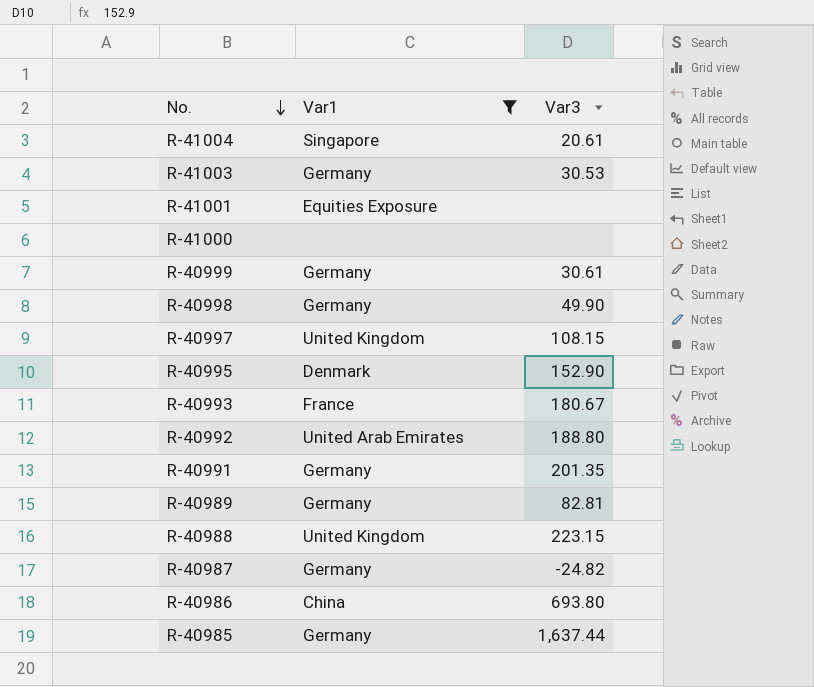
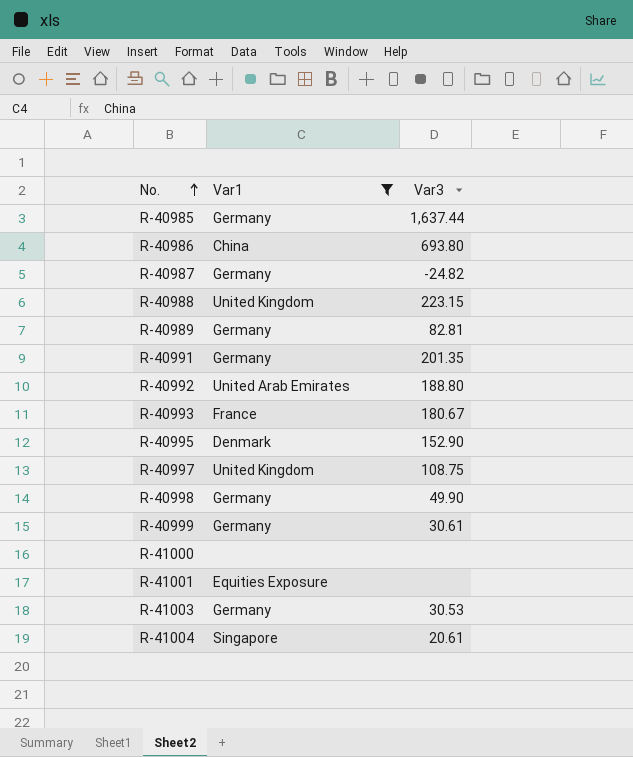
row order: No. descending -> No. ascending
R-40997 | Var3: 108.15 -> 108.75

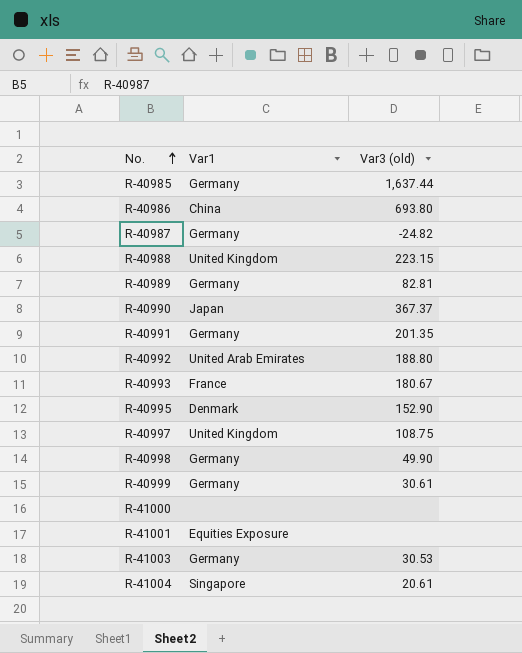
filter: Var1 != Japan -> none
column name: Var3 -> Var3 (old)

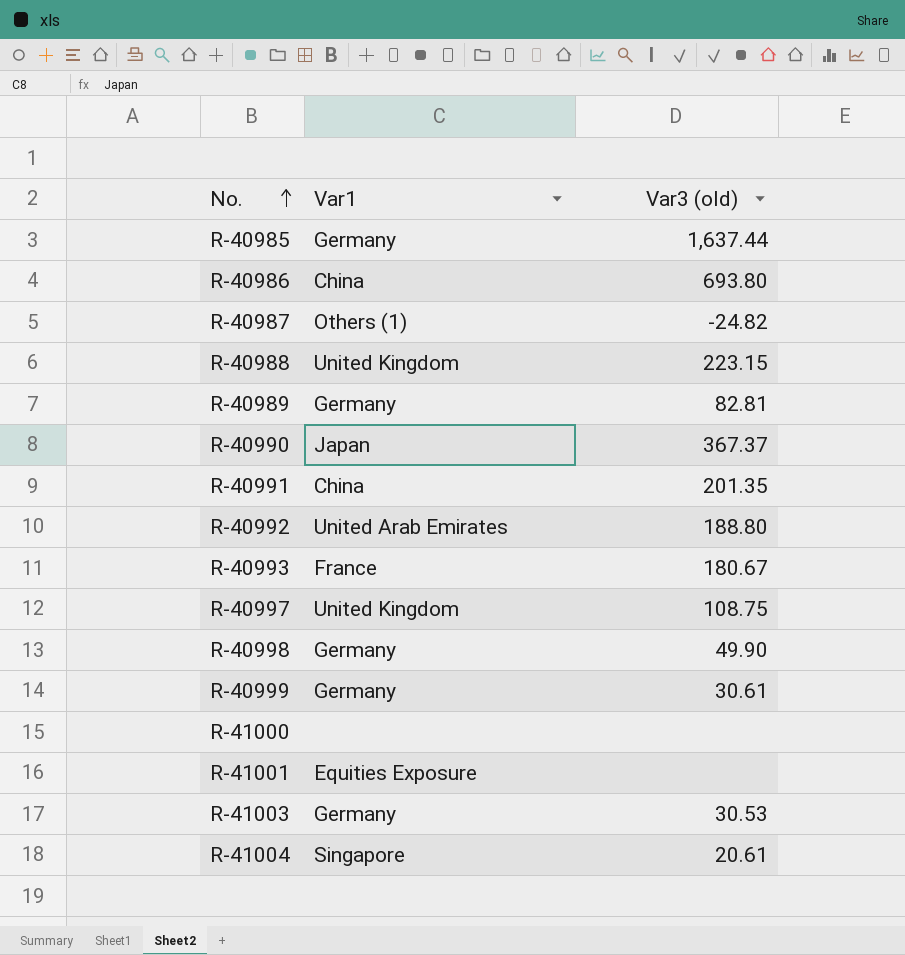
row R-40995: Denmark | 152.90 -> none
R-40987 | Var1: Germany -> Others (1)
R-40991 | Var1: Germany -> China

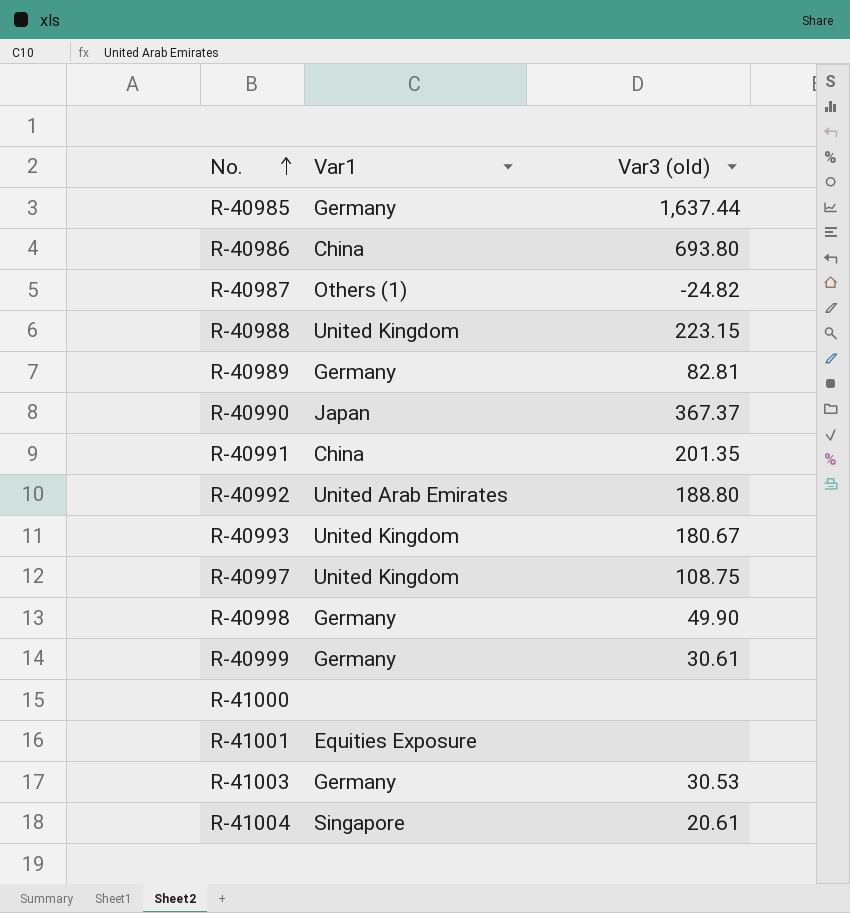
R-40993 | Var1: France -> United Kingdom

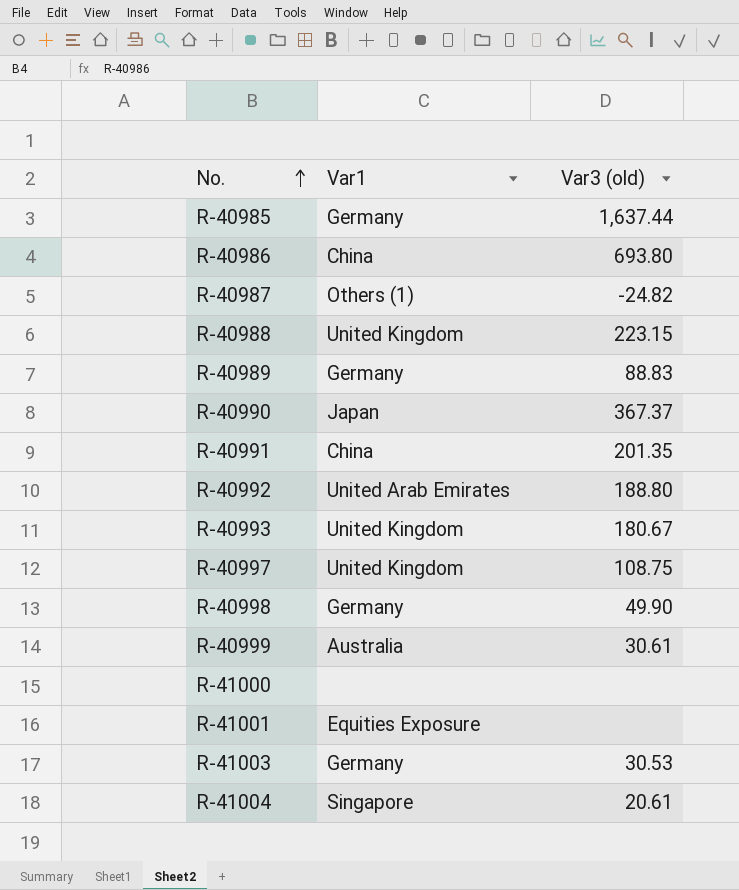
R-40989 | Var3 (old): 82.81 -> 88.83
R-40999 | Var1: Germany -> Australia

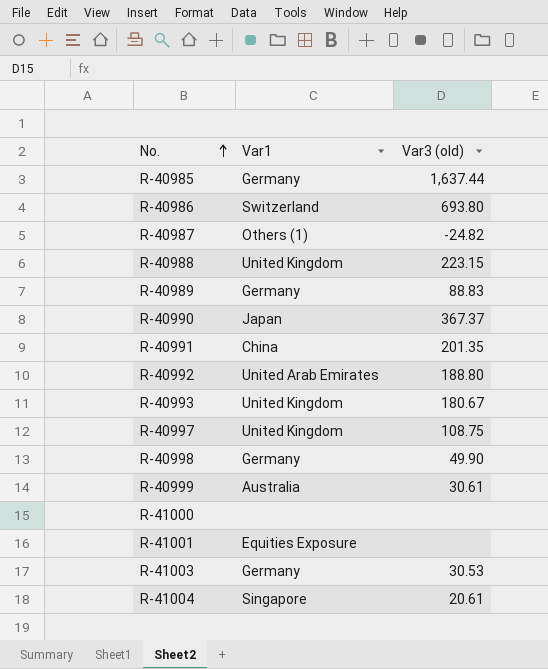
R-40986 | Var1: China -> Switzerland

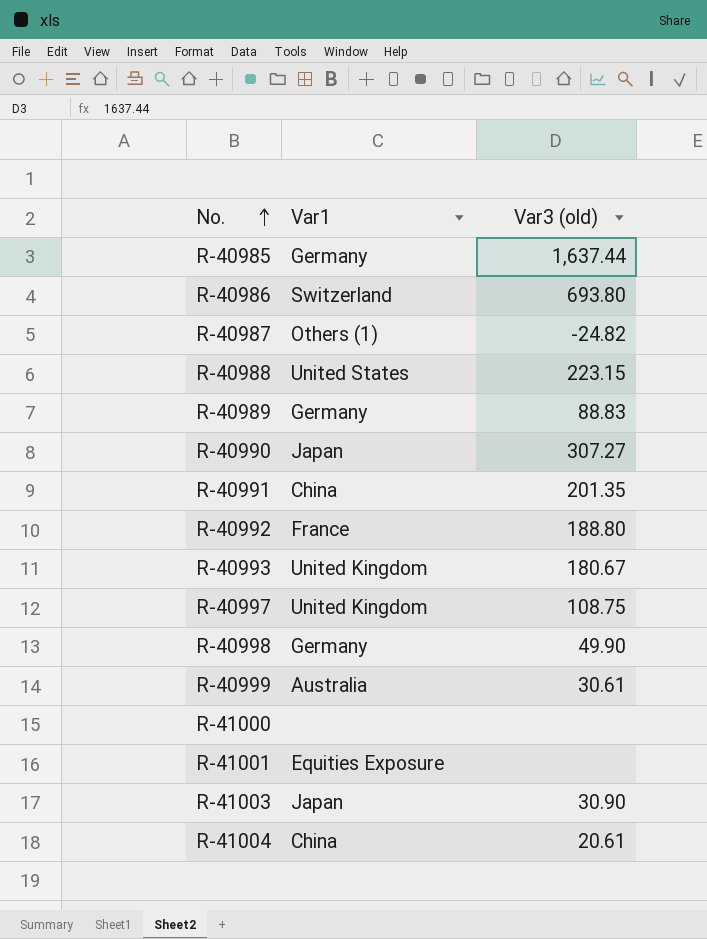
R-40988 | Var1: United Kingdom -> United States
R-40990 | Var3 (old): 367.37 -> 307.27
R-40992 | Var1: United Arab Emirates -> France
R-41003 | Var1: Germany -> Japan
R-41003 | Var3 (old): 30.53 -> 30.90
R-41004 | Var1: Singapore -> China

